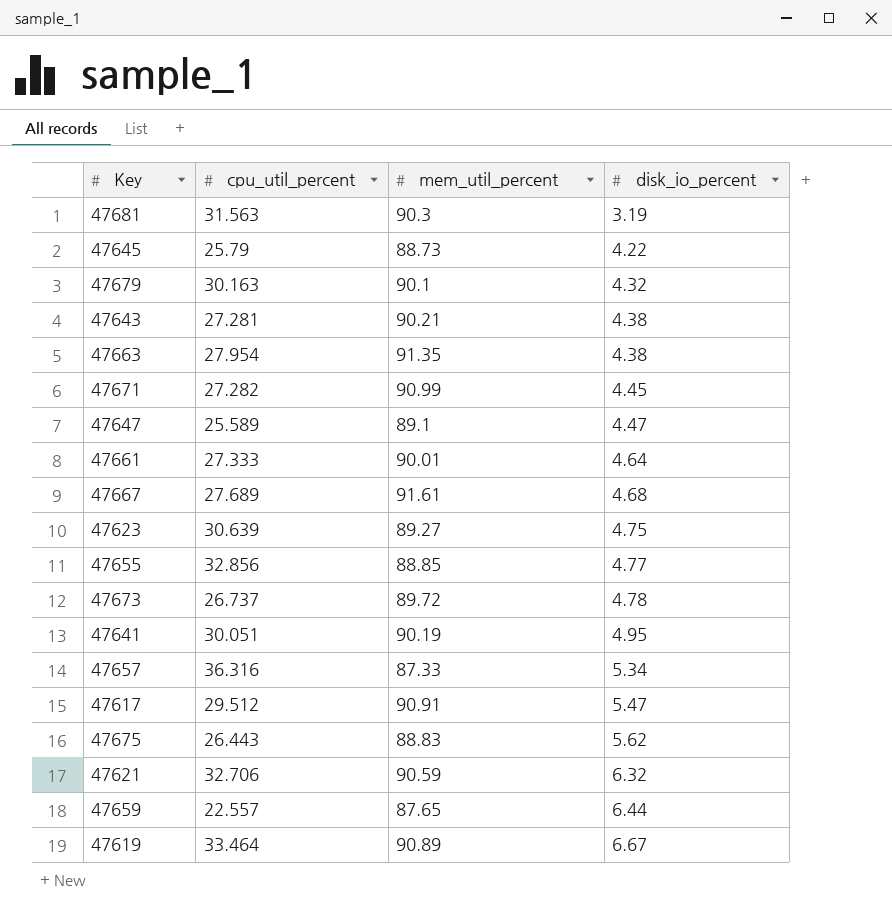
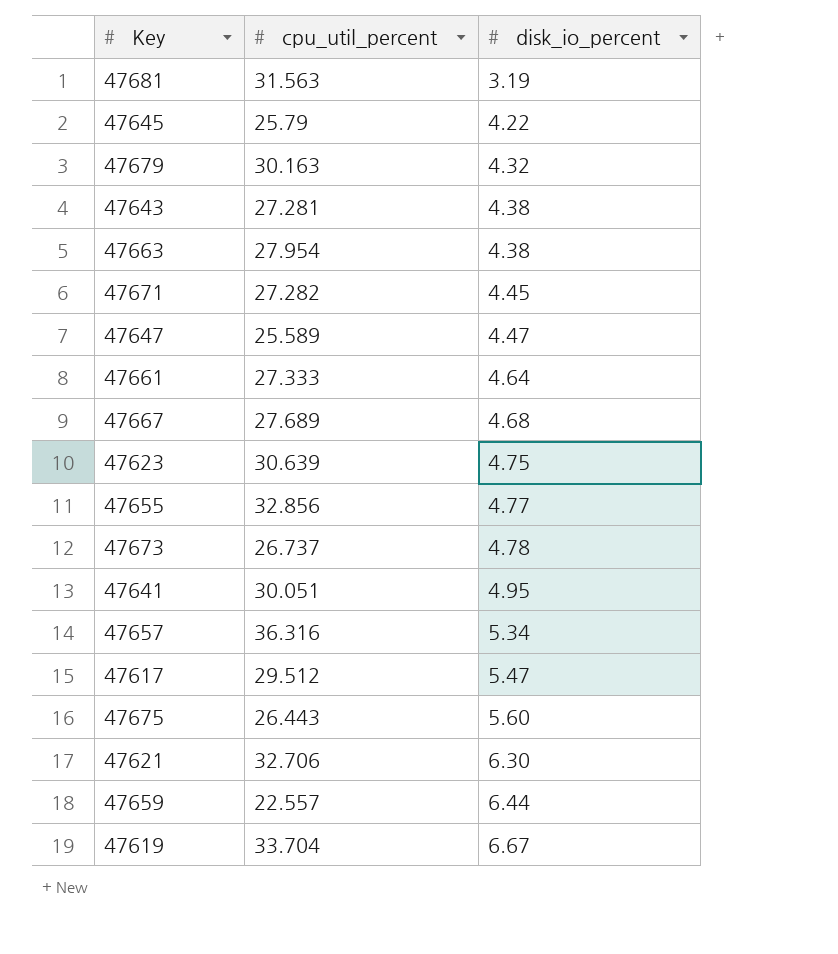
column mem_util_percent | position: 3 -> none
47675 | disk_io_percent: 5.62 -> 5.60
47621 | disk_io_percent: 6.32 -> 6.30
47619 | cpu_util_percent: 33.464 -> 33.704

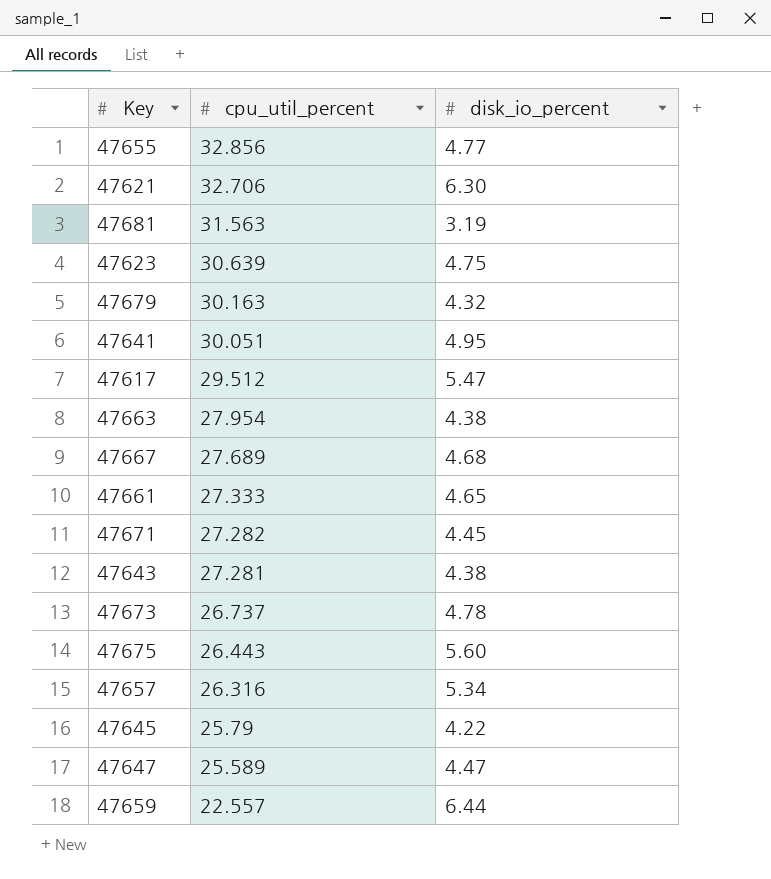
row order: disk_io_percent ascending -> cpu_util_percent descending
row 47619: 33.704 | 6.67 -> none
47661 | disk_io_percent: 4.64 -> 4.65
47657 | cpu_util_percent: 36.316 -> 26.316

